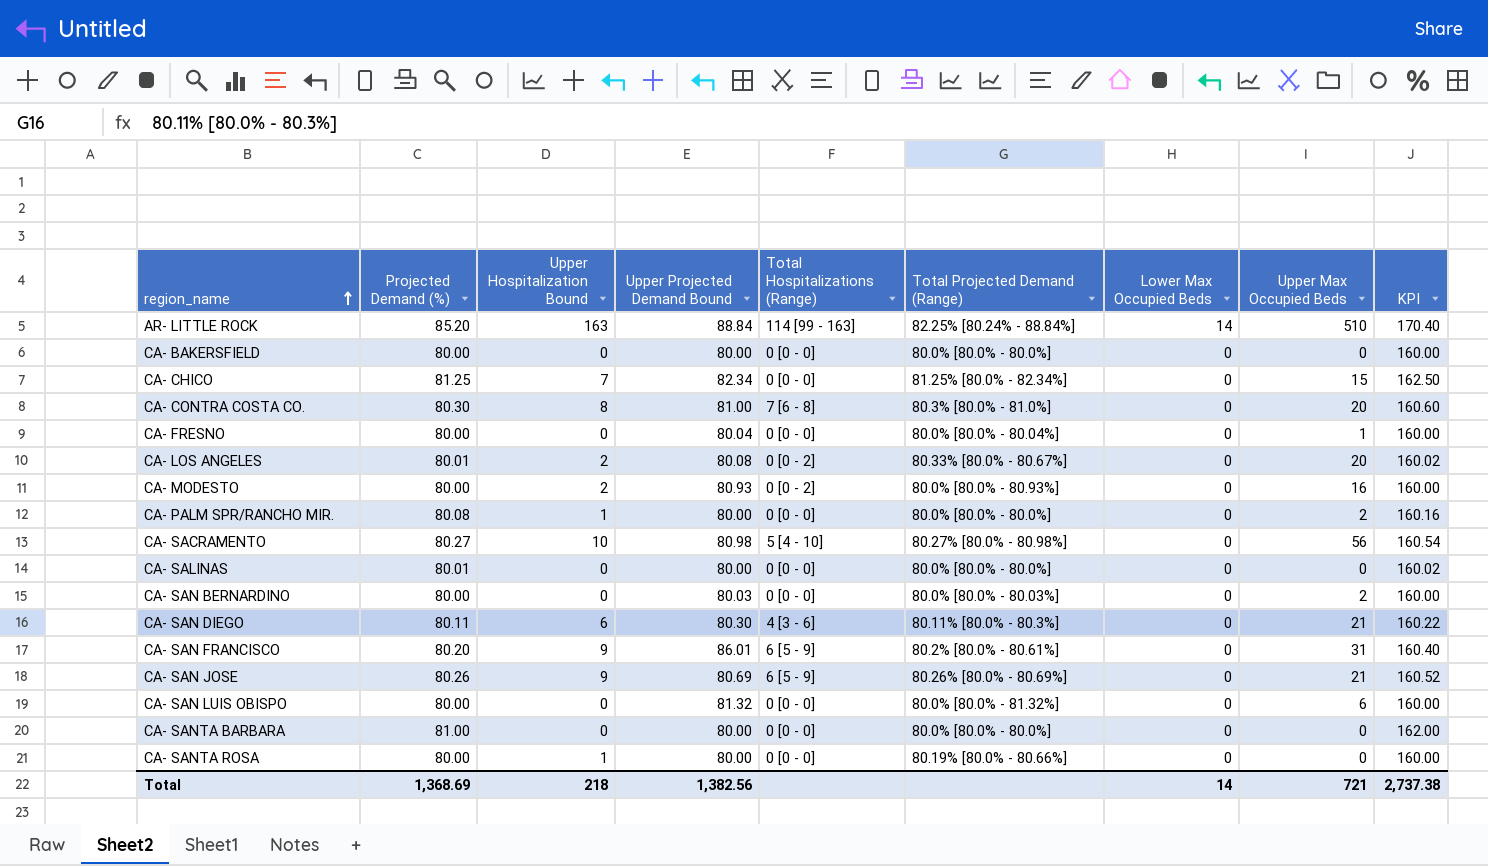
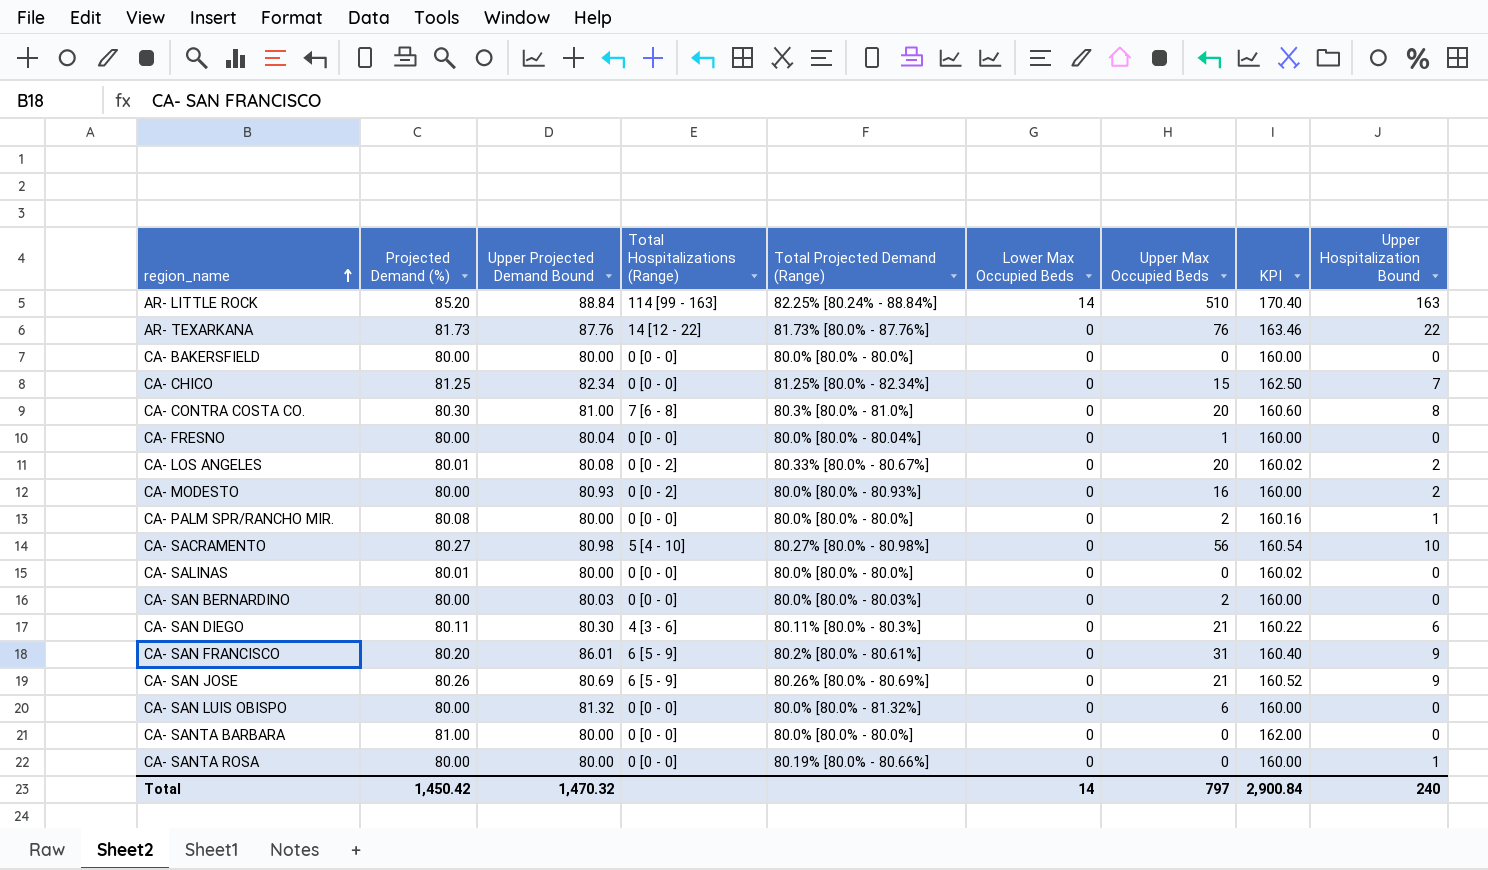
column Upper Hospitalization Bound | position: 3 -> 9
row AR- TEXARKANA: none -> 81.73 | 87.76 | 14 [12 - 22] | 81.73% [80.0% - 87.76%] | 0 | 76 | 163.46 | 22
Total | Projected Demand (%): 1,368.69 -> 1,450.42
Total | Upper Projected Demand Bound: 1,382.56 -> 1,470.32
Total | Upper Max Occupied Beds: 721 -> 797
Total | KPI: 2,737.38 -> 2,900.84
Total | Upper Hospitalization Bound: 218 -> 240

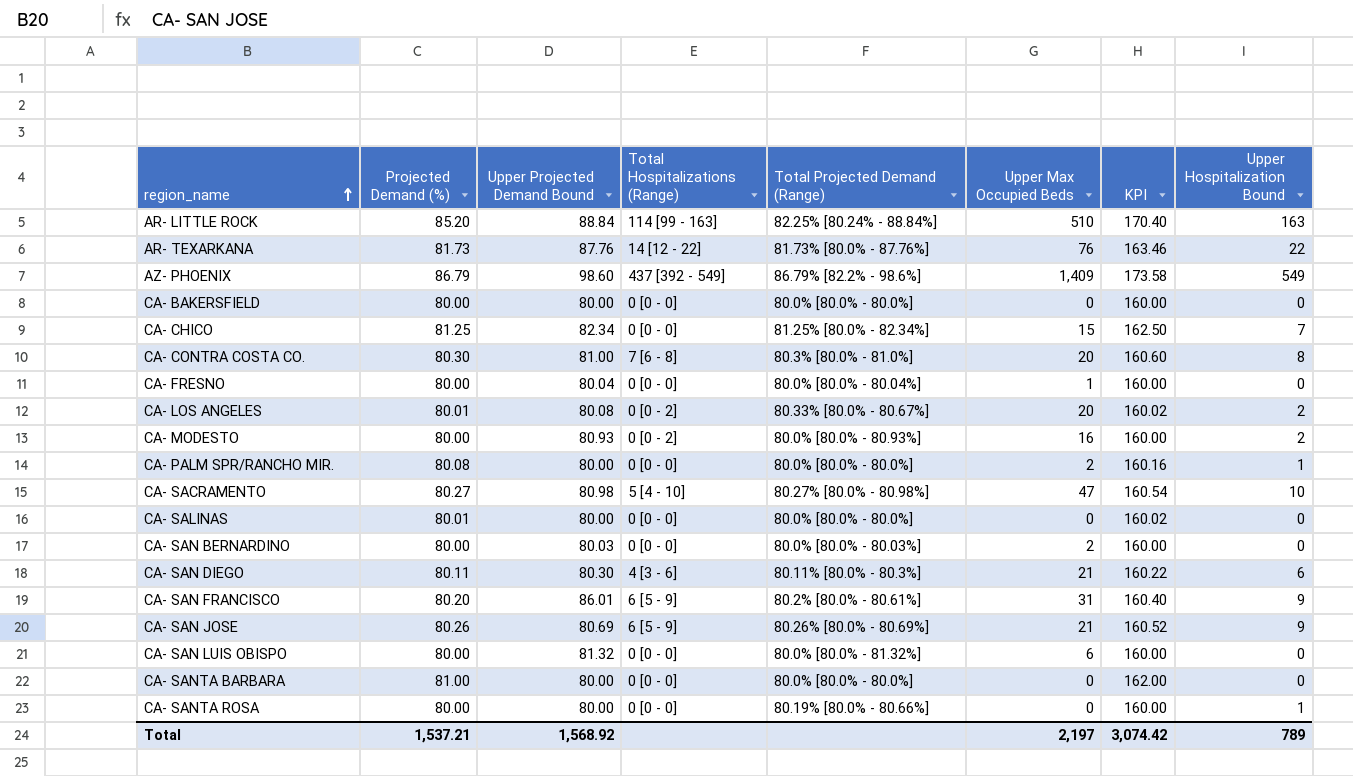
column Lower Max Occupied Beds | position: 6 -> none
row AZ- PHOENIX: none -> 86.79 | 98.60 | 437 [392 - 549] | 86.79% [82.2% - 98.6%] | 1,409 | 173.58 | 549
CA- SACRAMENTO | Upper Max Occupied Beds: 56 -> 47
Total | Projected Demand (%): 1,450.42 -> 1,537.21
Total | Upper Projected Demand Bound: 1,470.32 -> 1,568.92
Total | Upper Max Occupied Beds: 797 -> 2,197
Total | KPI: 2,900.84 -> 3,074.42
Total | Upper Hospitalization Bound: 240 -> 789

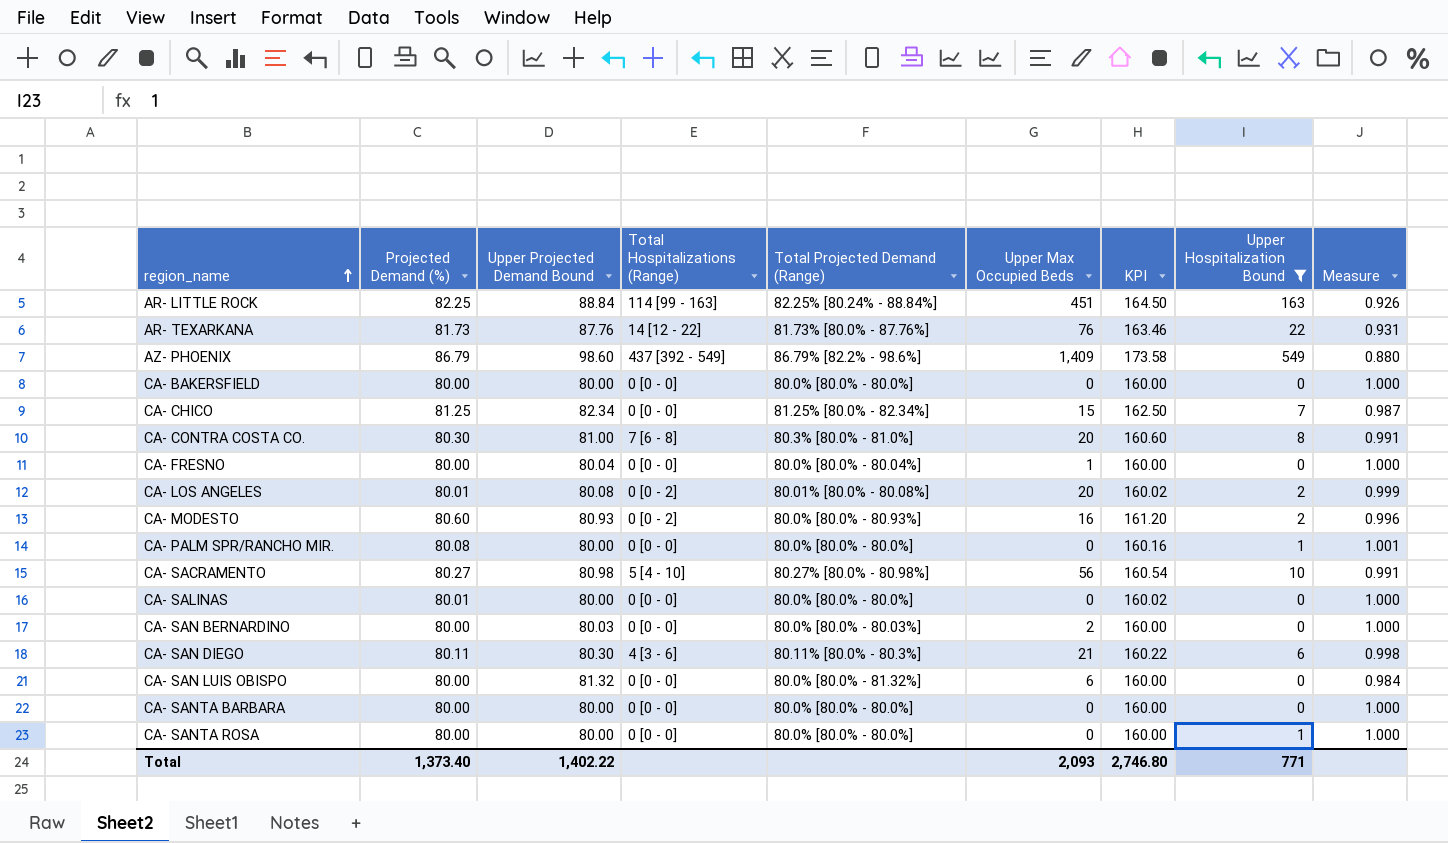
filter: none -> Upper Hospitalization Bound != 9
column Measure | formula: none -> [Projected Demand (%)] / [Upper Projected Demand Bound]
AR- LITTLE ROCK | Projected Demand (%): 85.20 -> 82.25
AR- LITTLE ROCK | Upper Max Occupied Beds: 510 -> 451
AR- LITTLE ROCK | KPI: 170.40 -> 164.50
CA- LOS ANGELES | Total Projected Demand (Range): 80.33% [80.0% - 80.67%] -> 80.01% [80.0% - 80.08%]
CA- MODESTO | Projected Demand (%): 80.00 -> 80.60
CA- MODESTO | KPI: 160.00 -> 161.20
CA- PALM SPR/RANCHO MIR. | Upper Max Occupied Beds: 2 -> 0
CA- SACRAMENTO | Upper Max Occupied Beds: 47 -> 56
CA- SANTA BARBARA | Projected Demand (%): 81.00 -> 80.00
CA- SANTA BARBARA | KPI: 162.00 -> 160.00
CA- SANTA ROSA | Total Projected Demand (Range): 80.19% [80.0% - 80.66%] -> 80.0% [80.0% - 80.0%]
Total | Projected Demand (%): 1,537.21 -> 1,373.40
Total | Upper Projected Demand Bound: 1,568.92 -> 1,402.22
Total | Upper Max Occupied Beds: 2,197 -> 2,093
Total | KPI: 3,074.42 -> 2,746.80
Total | Upper Hospitalization Bound: 789 -> 771

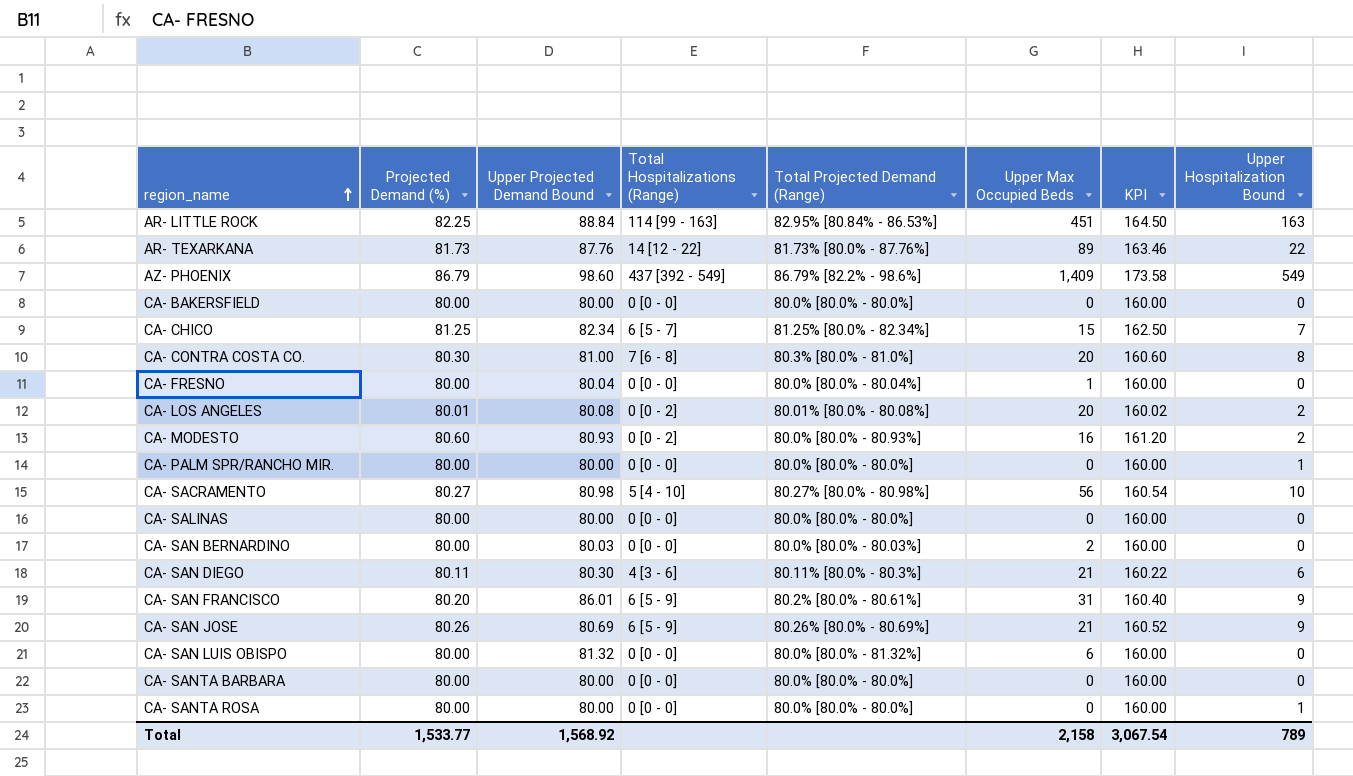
filter: Upper Hospitalization Bound != 9 -> none
column Measure | formula: [Projected Demand (%)] / [Upper Projected Demand Bound] -> none
AR- LITTLE ROCK | Total Projected Demand (Range): 82.25% [80.24% - 88.84%] -> 82.95% [80.84% - 86.53%]
AR- TEXARKANA | Upper Max Occupied Beds: 76 -> 89
CA- CHICO | Total Hospitalizations (Range): 0 [0 - 0] -> 6 [5 - 7]
CA- PALM SPR/RANCHO MIR. | Projected Demand (%): 80.08 -> 80.00
CA- PALM SPR/RANCHO MIR. | KPI: 160.16 -> 160.00
CA- SALINAS | Projected Demand (%): 80.01 -> 80.00
CA- SALINAS | KPI: 160.02 -> 160.00
Total | Projected Demand (%): 1,373.40 -> 1,533.77
Total | Upper Projected Demand Bound: 1,402.22 -> 1,568.92
Total | Upper Max Occupied Beds: 2,093 -> 2,158
Total | KPI: 2,746.80 -> 3,067.54
Total | Upper Hospitalization Bound: 771 -> 789

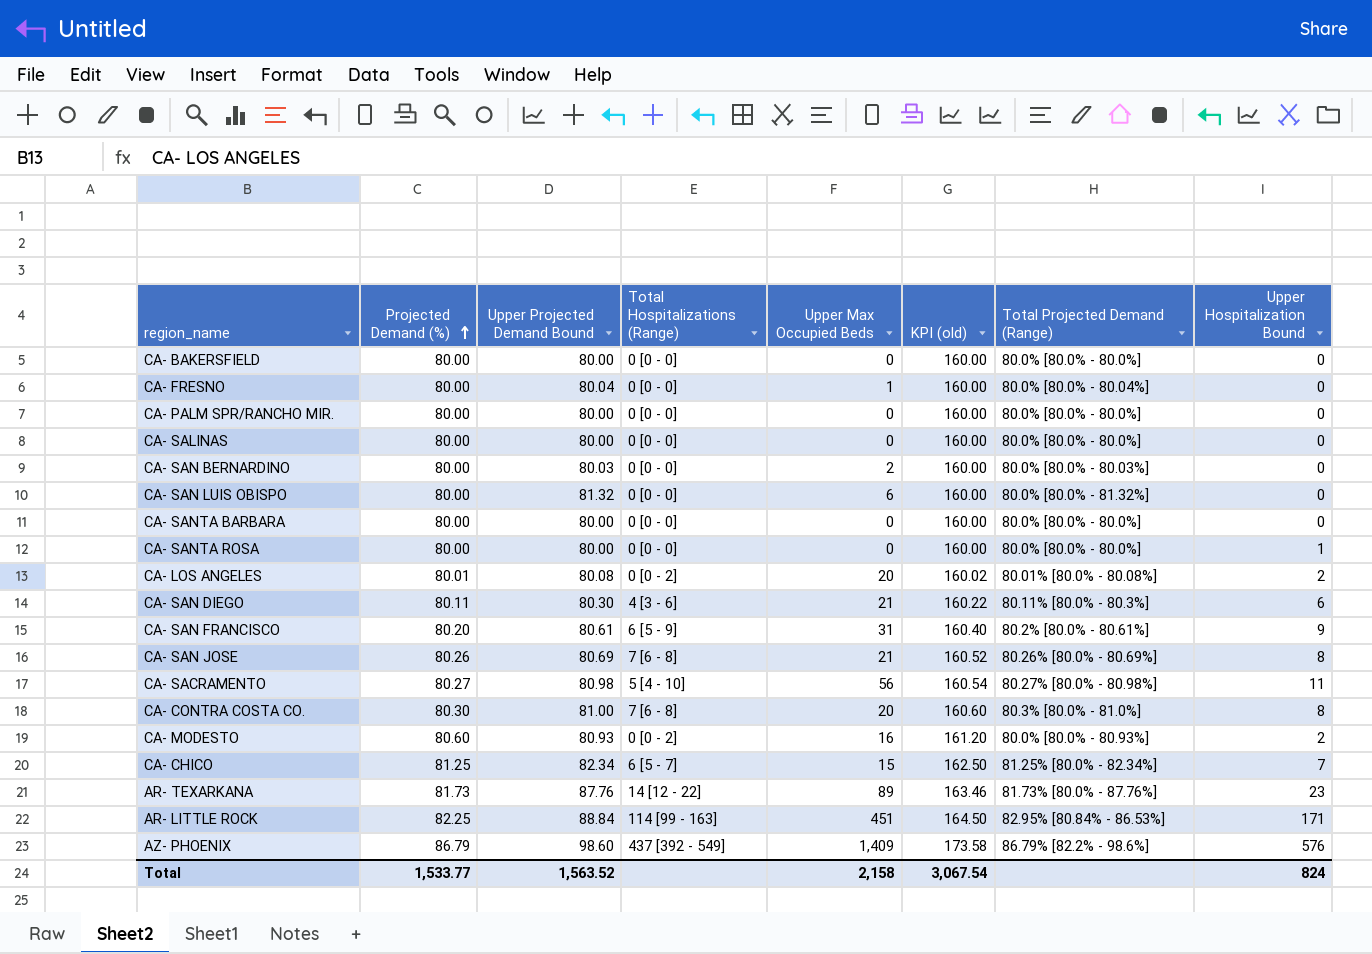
row order: region_name ascending -> Projected Demand (%) ascending
column name: KPI -> KPI (old)
column Total Projected Demand (Range) | position: 5 -> 7
CA- PALM SPR/RANCHO MIR. | Upper Hospitalization Bound: 1 -> 0
CA- SAN FRANCISCO | Upper Projected Demand Bound: 86.01 -> 80.61
CA- SAN JOSE | Total Hospitalizations (Range): 6 [5 - 9] -> 7 [6 - 8]
CA- SAN JOSE | Upper Hospitalization Bound: 9 -> 8
CA- SACRAMENTO | Upper Hospitalization Bound: 10 -> 11
AR- TEXARKANA | Upper Hospitalization Bound: 22 -> 23
AR- LITTLE ROCK | Upper Hospitalization Bound: 163 -> 171
AZ- PHOENIX | Upper Hospitalization Bound: 549 -> 576
Total | Upper Projected Demand Bound: 1,568.92 -> 1,563.52
Total | Upper Hospitalization Bound: 789 -> 824

